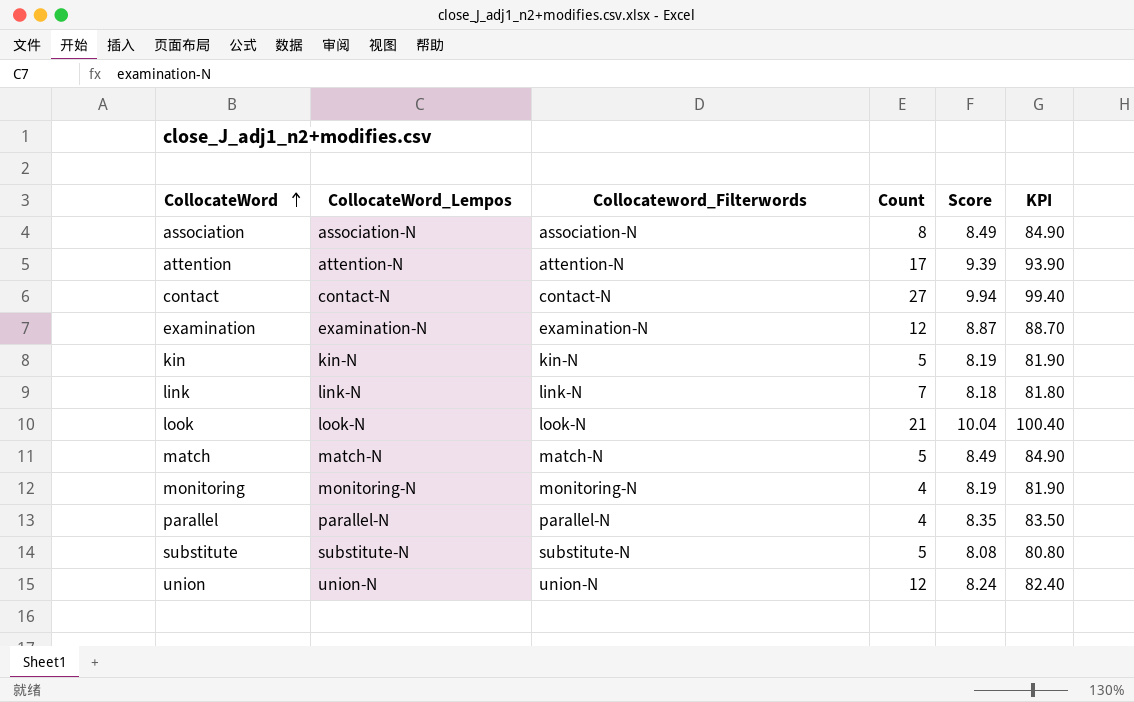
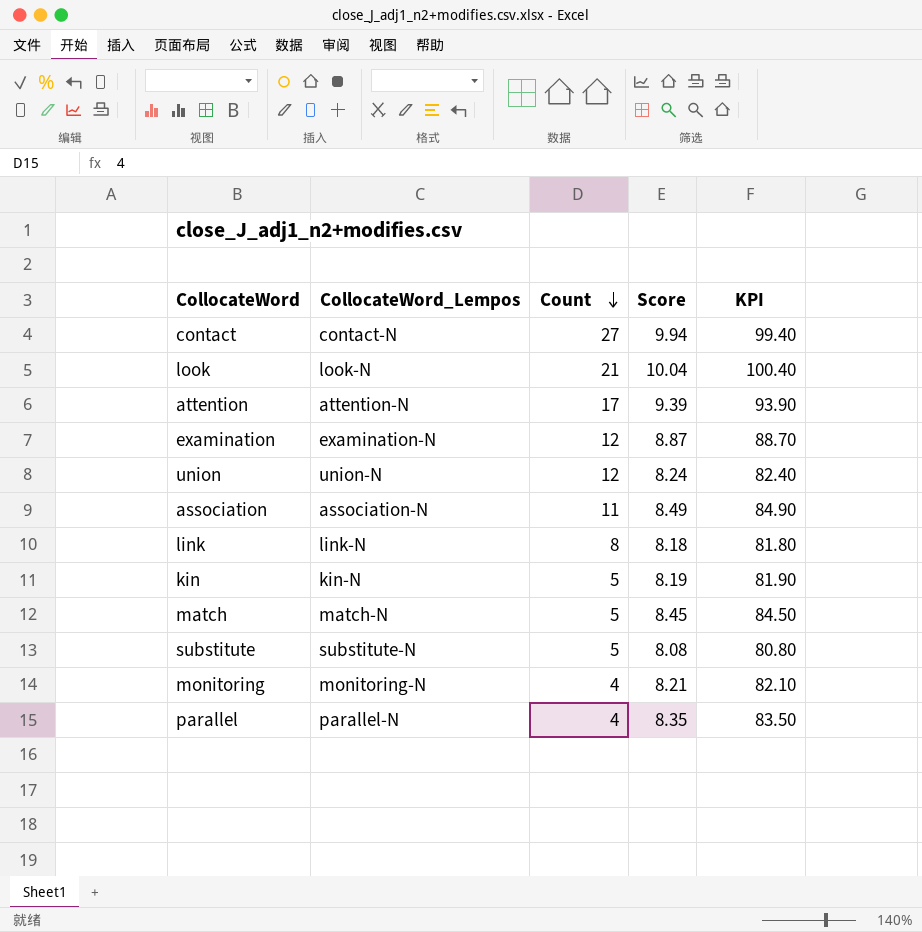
row order: CollocateWord ascending -> Count descending
column Collocateword_Filterwords | position: 3 -> none
association | Count: 8 -> 11
link | Count: 7 -> 8
match | Score: 8.49 -> 8.45
match | KPI: 84.90 -> 84.50
monitoring | Score: 8.19 -> 8.21
monitoring | KPI: 81.90 -> 82.10

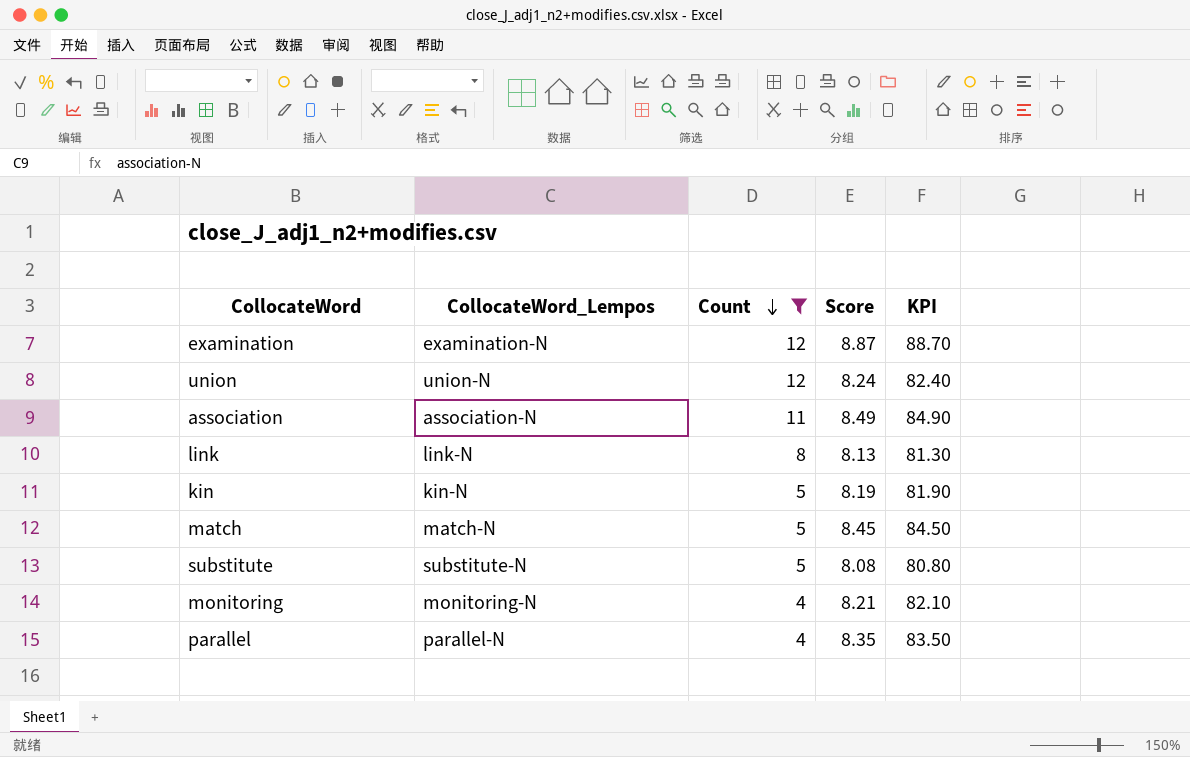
filter: none -> Count <= 12
link | Score: 8.18 -> 8.13
link | KPI: 81.80 -> 81.30

